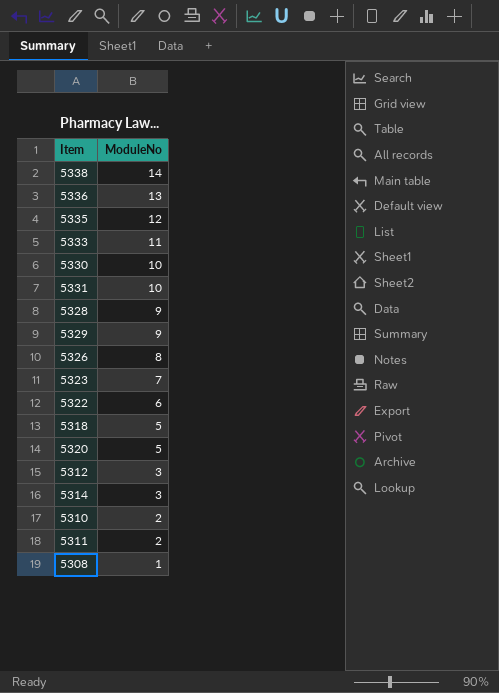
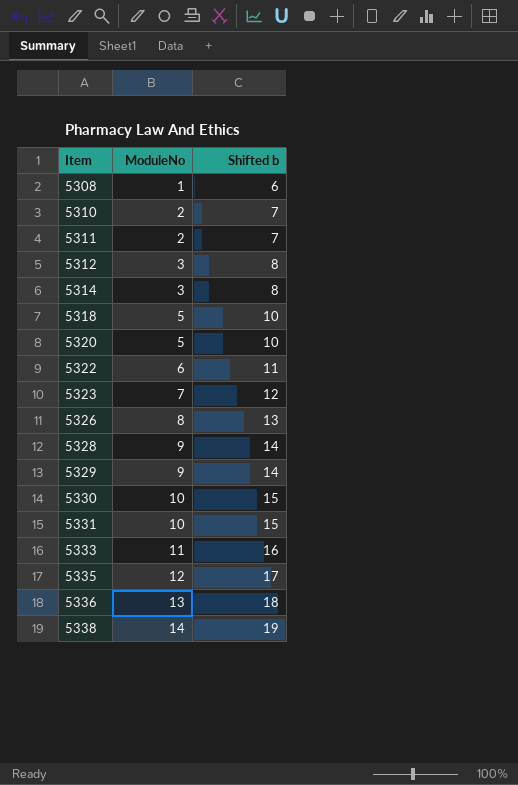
row order: ModuleNo descending -> Item ascending
column Shifted b | formula: none -> [ModuleNo] + 5

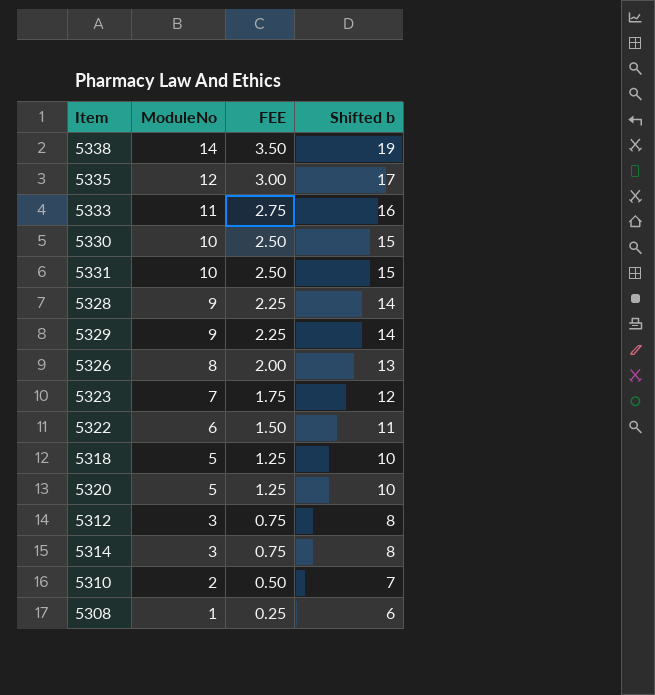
row order: Item ascending -> ModuleNo descending
column FEE | formula: none -> [ModuleNo] * 0.25
row 5311: 2 | 7 -> none
row 5336: 13 | 18 -> none

